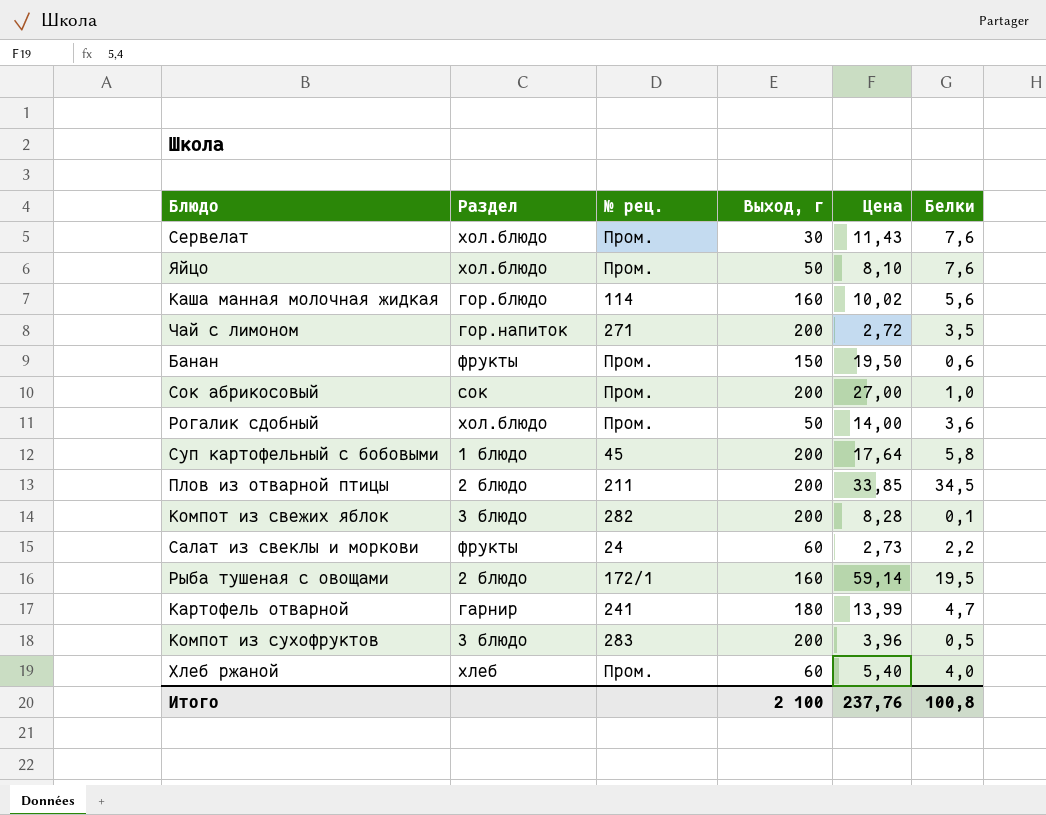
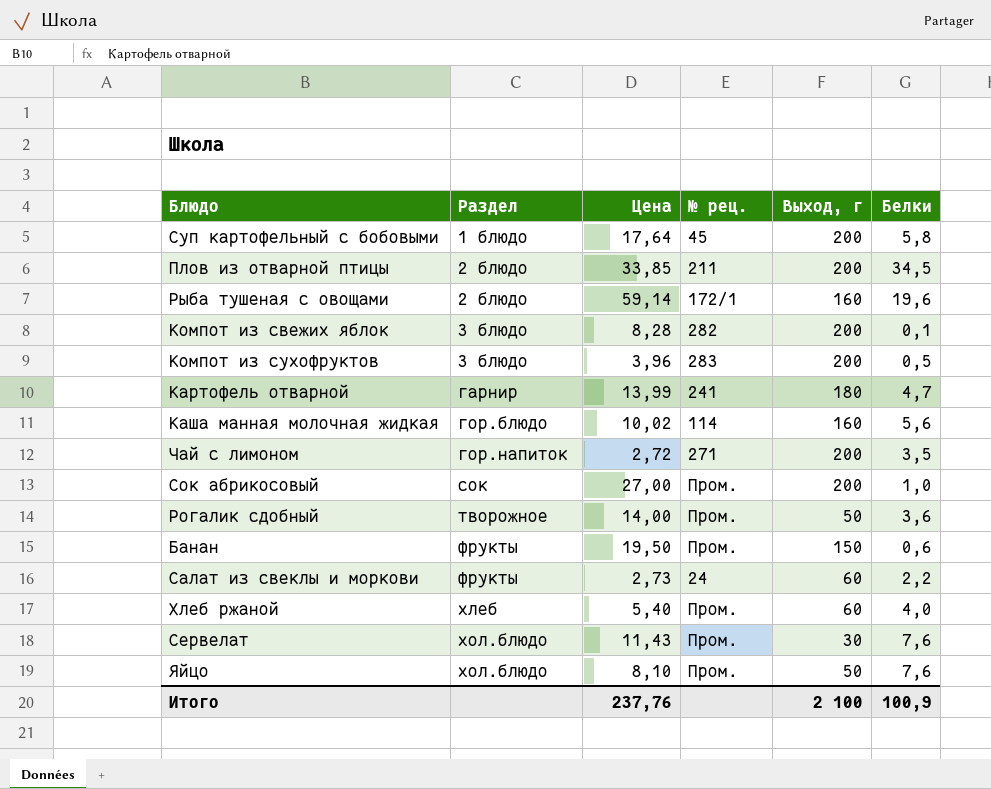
row order: none -> Раздел ascending
column Цена | position: 5 -> 3
Рыба тушеная с овощами | Белки: 19,5 -> 19,6
Рогалик сдобный | Раздел: хол.блюдо -> творожное
Итого | Белки: 100,8 -> 100,9

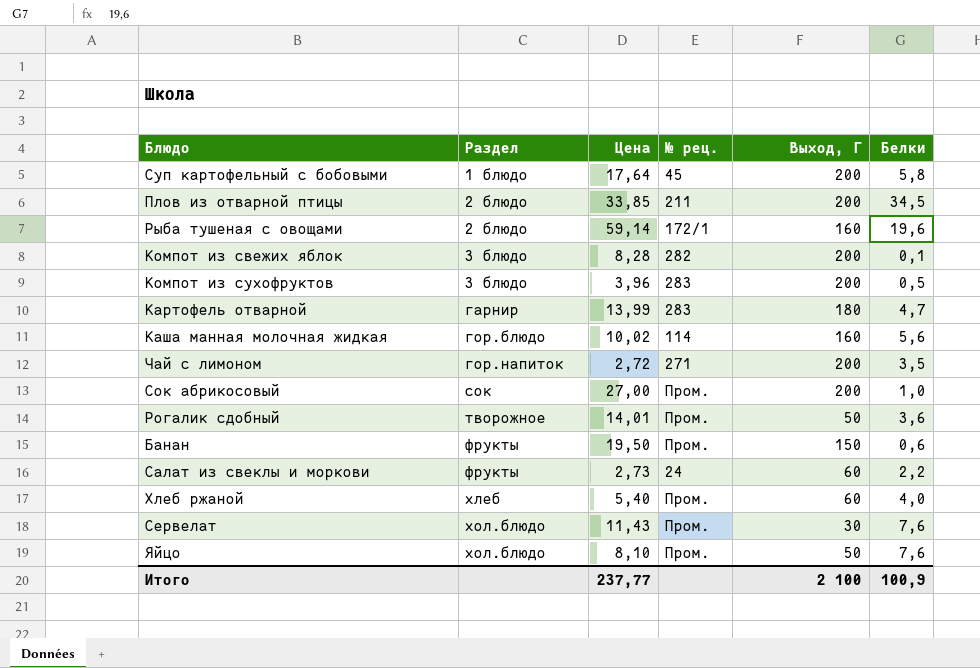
column name: Выход, г -> Выход, Г
Картофель отварной | № рец.: 241 -> 283
Рогалик сдобный | Цена: 14,00 -> 14,01
Итого | Цена: 237,76 -> 237,77

